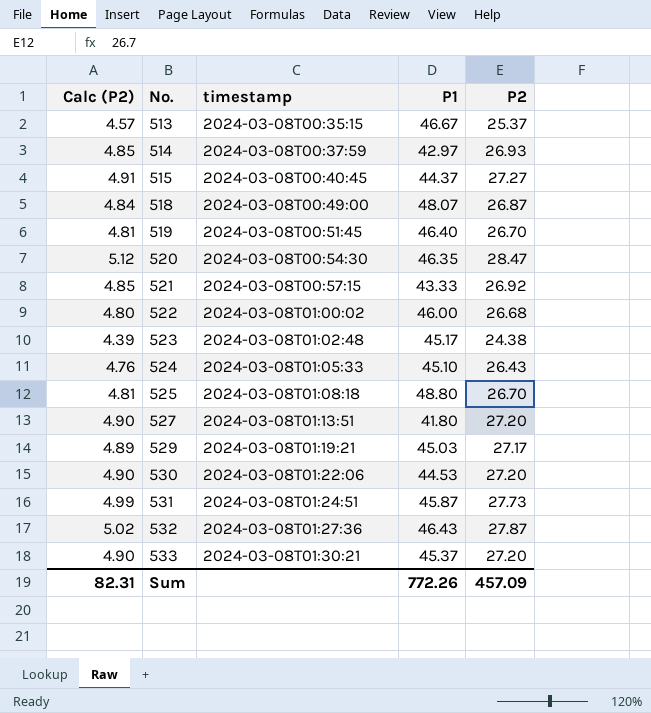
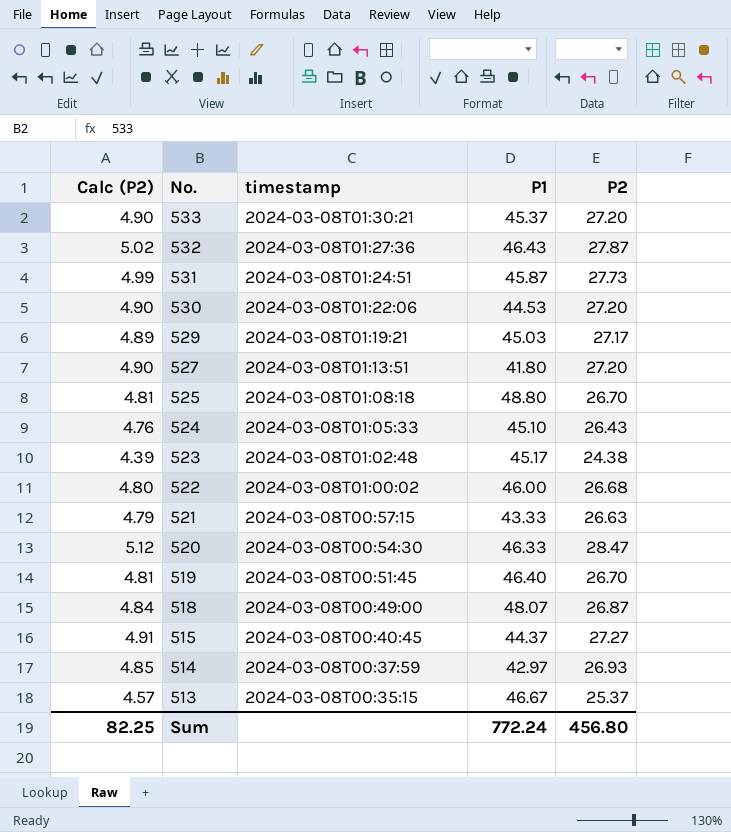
row order: No. ascending -> No. descending
521 | Calc (P2): 4.85 -> 4.79
521 | P2: 26.92 -> 26.63
520 | P1: 46.35 -> 46.33
Sum | Calc (P2): 82.31 -> 82.25
Sum | P1: 772.26 -> 772.24
Sum | P2: 457.09 -> 456.80

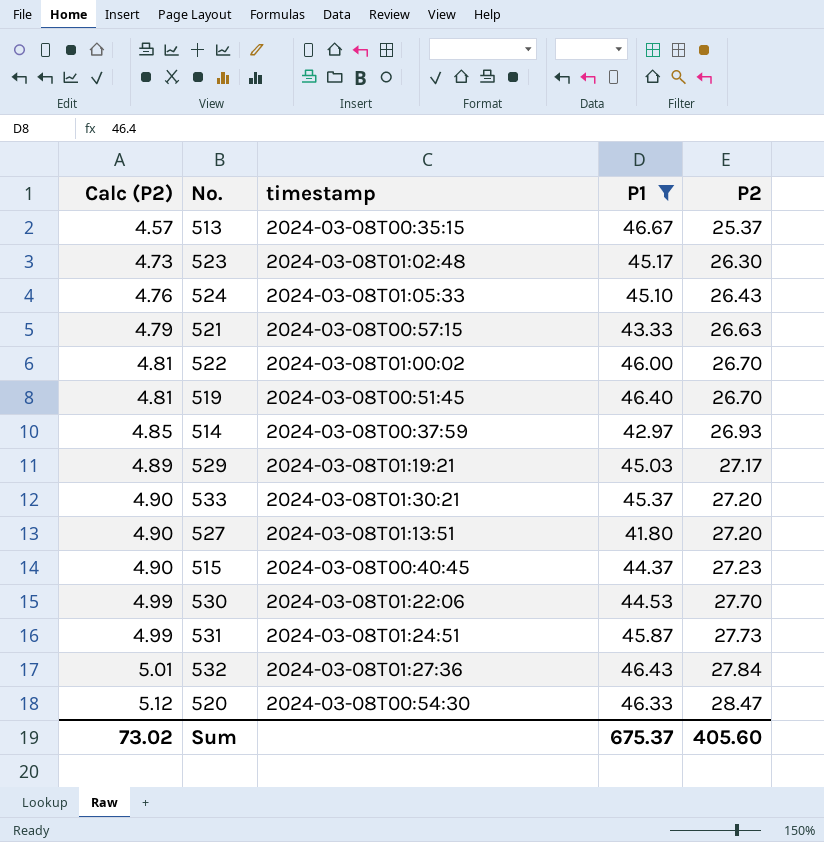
filter: none -> P1 <= 46.67
row order: No. descending -> Calc (P2) ascending
523 | Calc (P2): 4.39 -> 4.73
523 | P2: 24.38 -> 26.30
522 | Calc (P2): 4.80 -> 4.81
522 | P2: 26.68 -> 26.70
515 | Calc (P2): 4.91 -> 4.90
515 | P2: 27.27 -> 27.23
530 | Calc (P2): 4.90 -> 4.99
530 | P2: 27.20 -> 27.70
532 | Calc (P2): 5.02 -> 5.01
532 | P2: 27.87 -> 27.84
Sum | Calc (P2): 82.25 -> 73.02
Sum | P1: 772.24 -> 675.37
Sum | P2: 456.80 -> 405.60

